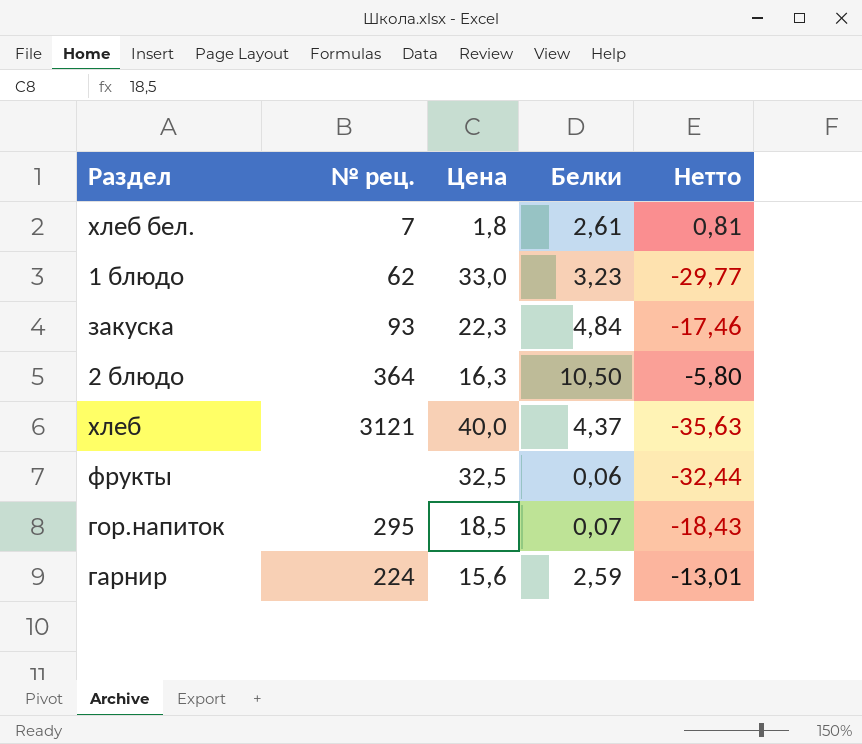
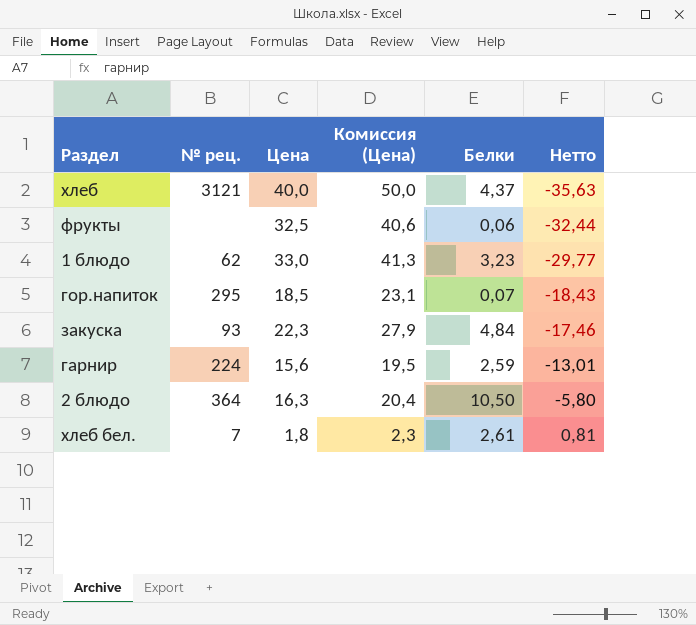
row order: none -> Нетто ascending
column Комиссия (Цена) | formula: none -> [Цена] * 1,25

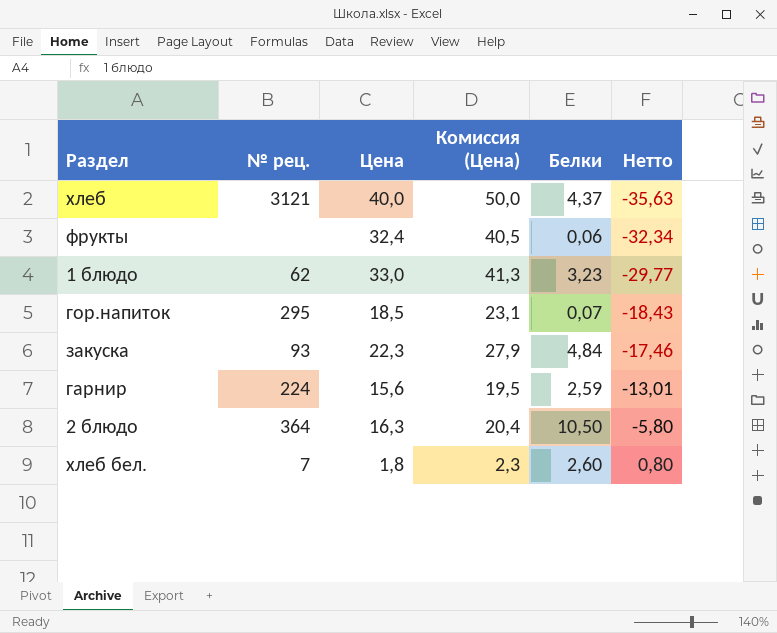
фрукты | Цена: 32,5 -> 32,4
фрукты | Комиссия (Цена): 40,6 -> 40,5
фрукты | Нетто: -32,44 -> -32,34
хлеб бел. | Белки: 2,61 -> 2,60
хлеб бел. | Нетто: 0,81 -> 0,80

